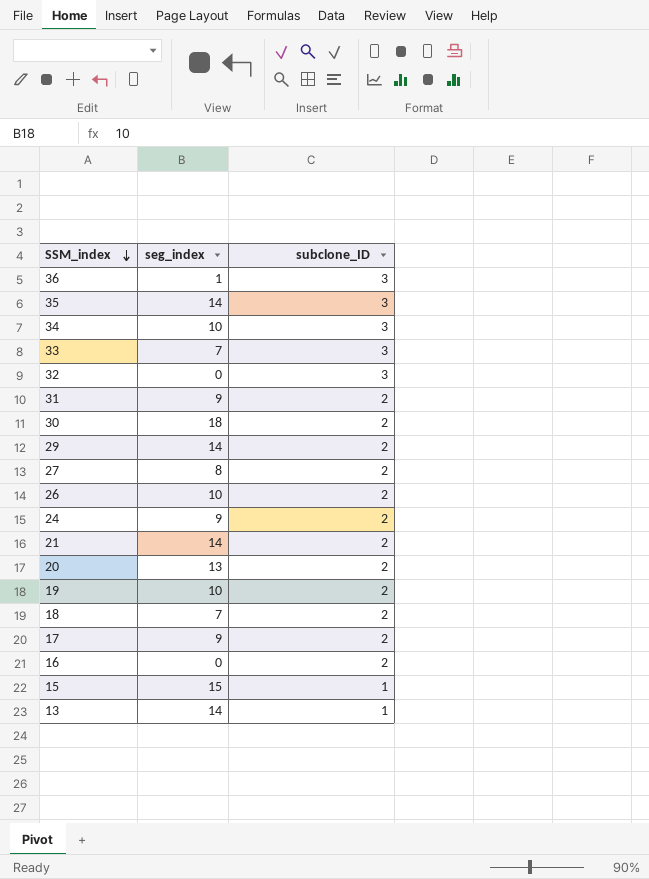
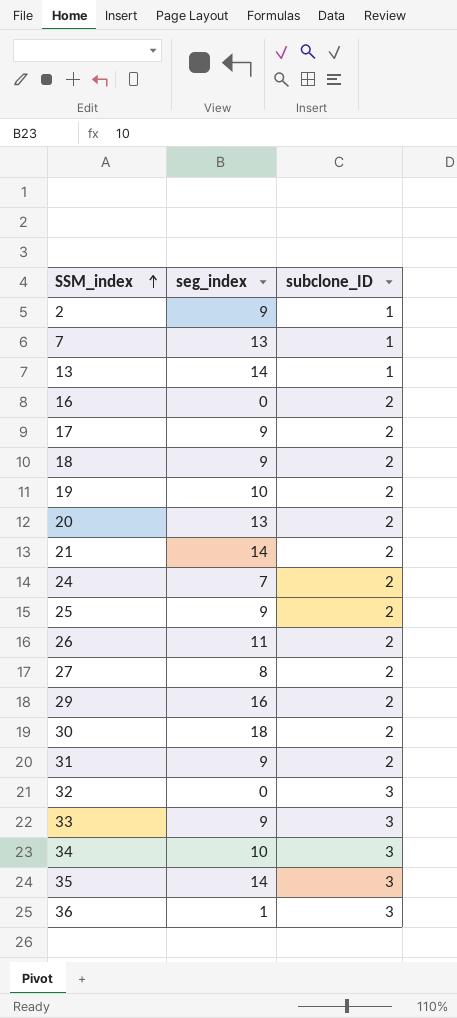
row order: SSM_index descending -> SSM_index ascending
row 15: 15 | 1 -> none
row 2: none -> 9 | 1
row 7: none -> 13 | 1
18 | seg_index: 7 -> 9
24 | seg_index: 9 -> 7
row 25: none -> 9 | 2
26 | seg_index: 10 -> 11
29 | seg_index: 14 -> 16
33 | seg_index: 7 -> 9

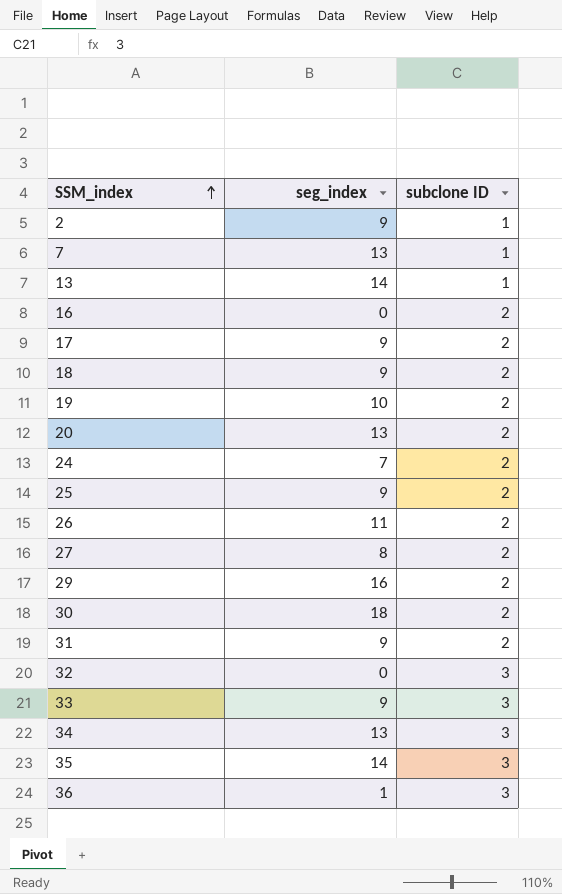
column name: subclone_ID -> subclone ID
row 21: 14 | 2 -> none
34 | seg_index: 10 -> 13

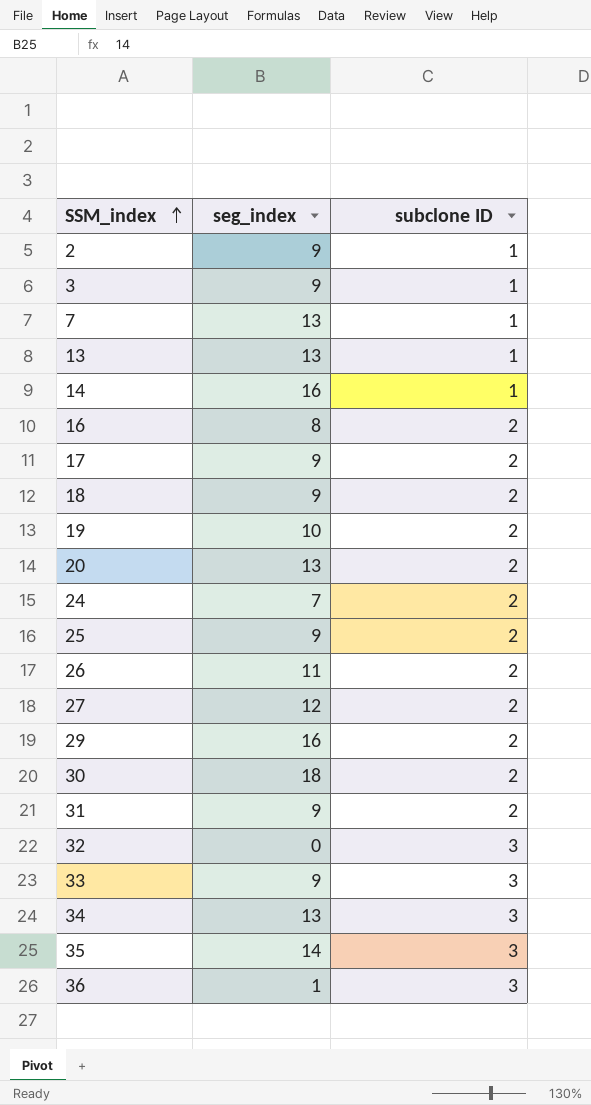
row 3: none -> 9 | 1
13 | seg_index: 14 -> 13
row 14: none -> 16 | 1
16 | seg_index: 0 -> 8
27 | seg_index: 8 -> 12

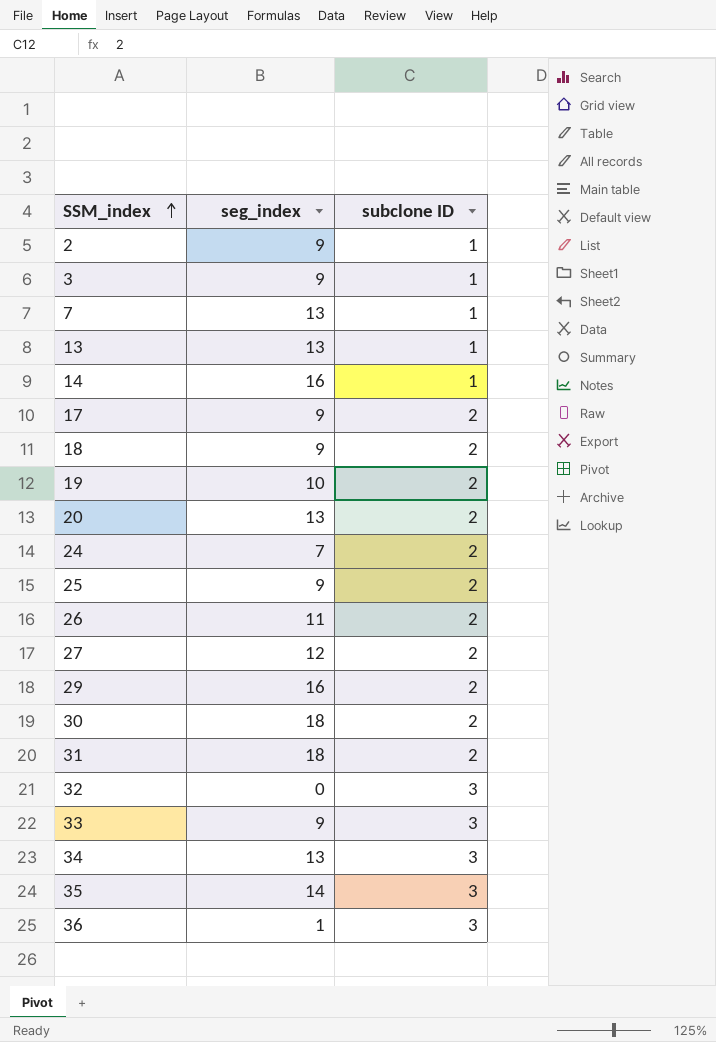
row 16: 8 | 2 -> none
31 | seg_index: 9 -> 18

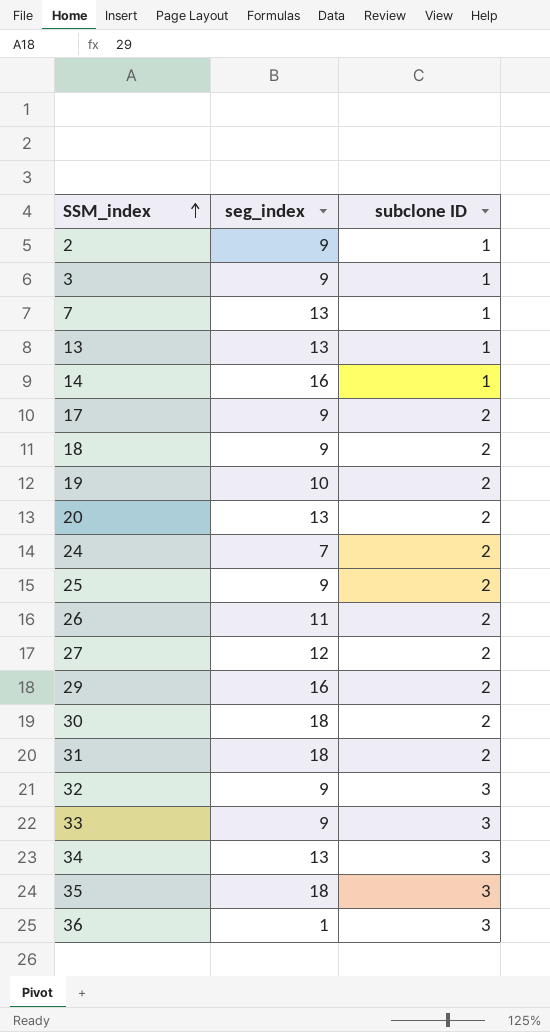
32 | seg_index: 0 -> 9
35 | seg_index: 14 -> 18

